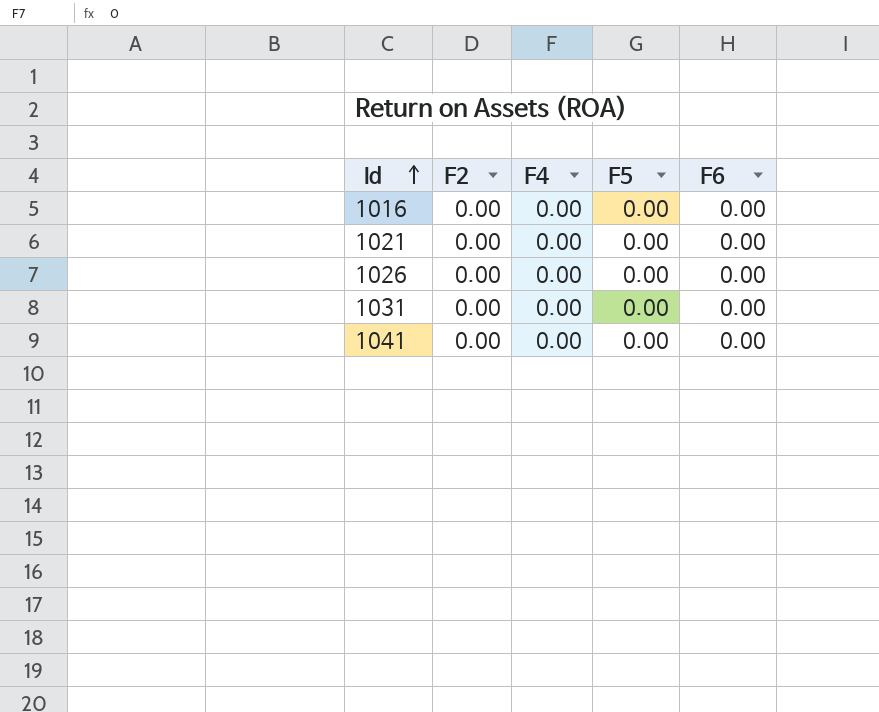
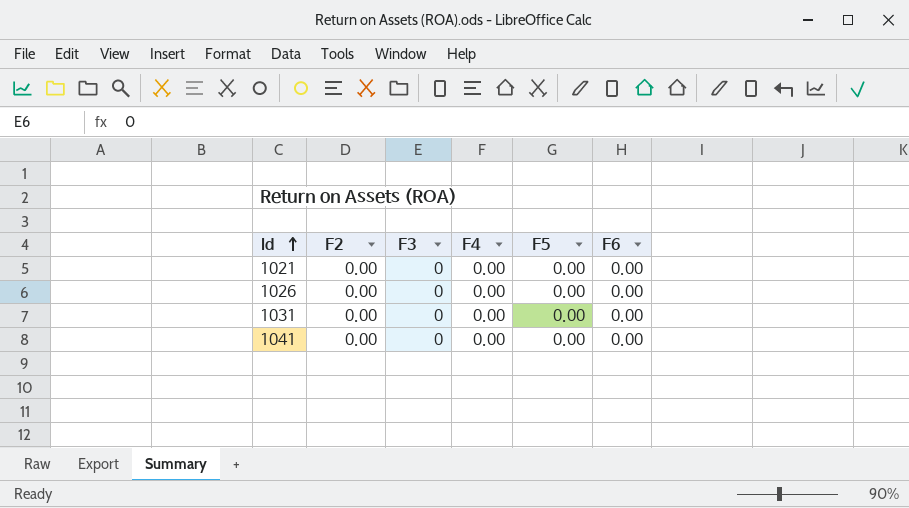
column F3 | position: none -> 3
row 1016: 0.00 | 0.00 | 0.00 | 0.00 -> none

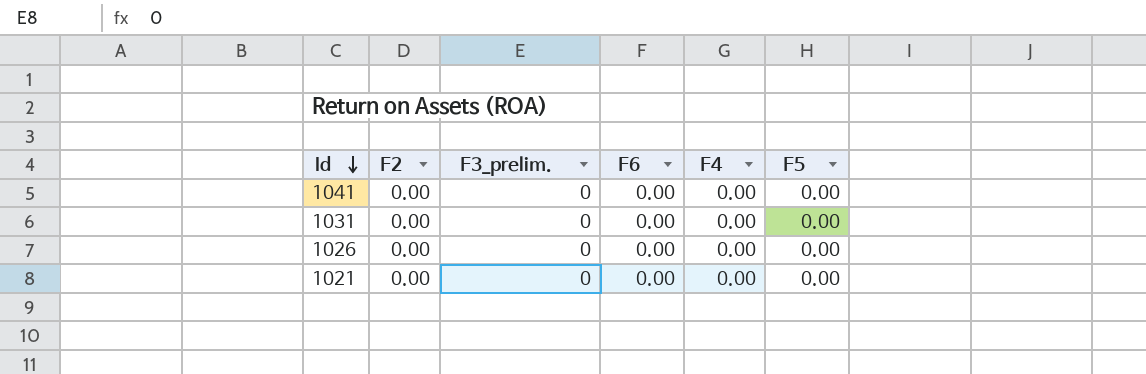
row order: Id ascending -> Id descending
column name: F3 -> F3_prelim.
column F6 | position: 6 -> 4

